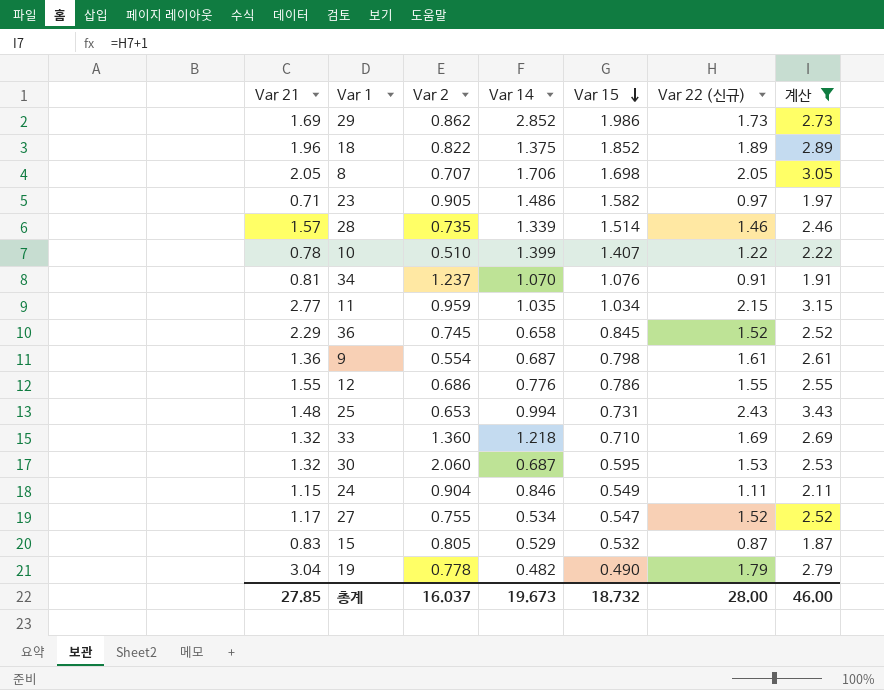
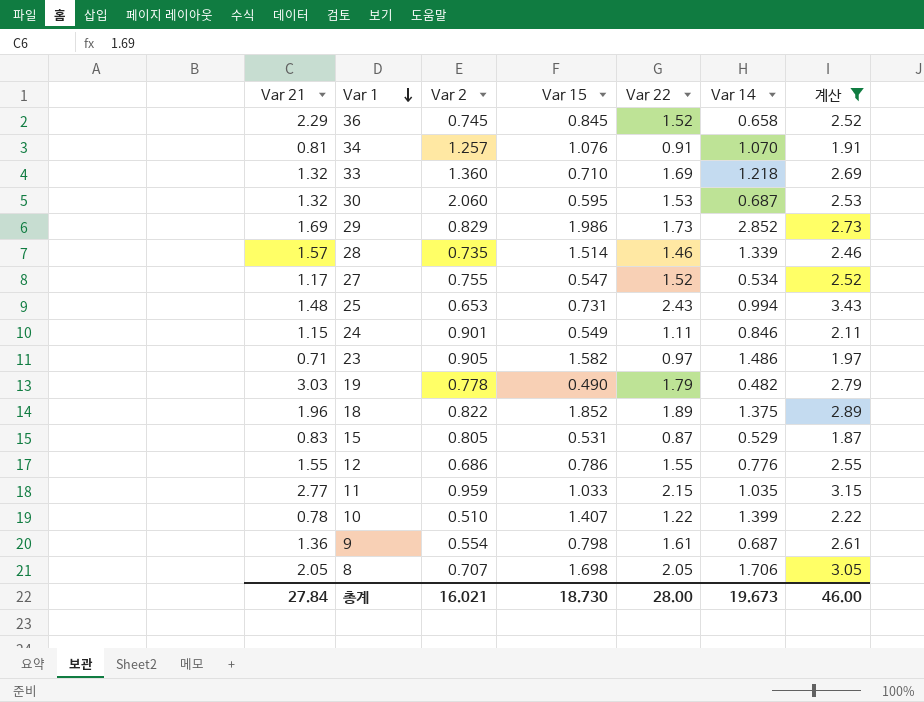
row order: Var 15 descending -> Var 1 descending
column name: Var 22 (신규) -> Var 22
column Var 14 | position: 4 -> 6
34 | Var 2: 1.237 -> 1.257
29 | Var 2: 0.862 -> 0.829
24 | Var 2: 0.904 -> 0.901
19 | Var 21: 3.04 -> 3.03
15 | Var 15: 0.532 -> 0.531
11 | Var 15: 1.034 -> 1.033
총계 | Var 21: 27.85 -> 27.84
총계 | Var 2: 16.037 -> 16.021
총계 | Var 15: 18.732 -> 18.730

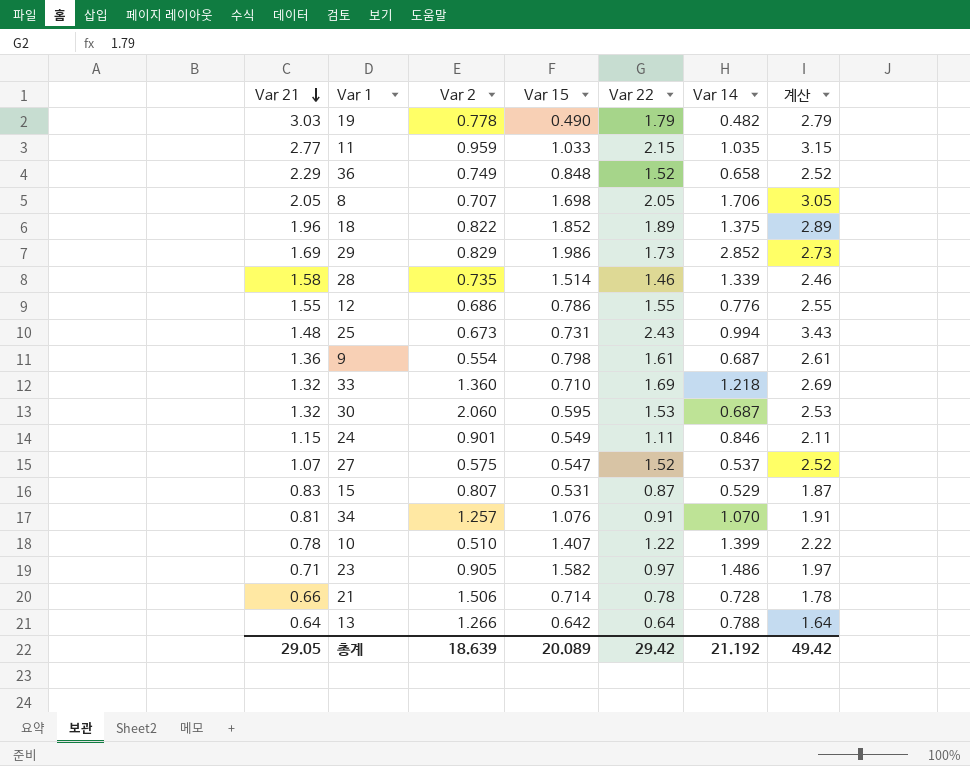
filter: 계산 >= 1.87 -> none
row order: Var 1 descending -> Var 21 descending
36 | Var 2: 0.745 -> 0.749
36 | Var 15: 0.845 -> 0.848
28 | Var 21: 1.57 -> 1.58
25 | Var 2: 0.653 -> 0.673
27 | Var 21: 1.17 -> 1.07
27 | Var 2: 0.755 -> 0.575
27 | Var 14: 0.534 -> 0.537
15 | Var 2: 0.805 -> 0.807
총계 | Var 21: 27.84 -> 29.05
총계 | Var 2: 16.021 -> 18.639
총계 | Var 15: 18.730 -> 20.089
총계 | Var 22: 28.00 -> 29.42
총계 | Var 14: 19.673 -> 21.192
총계 | 계산: 46.00 -> 49.42

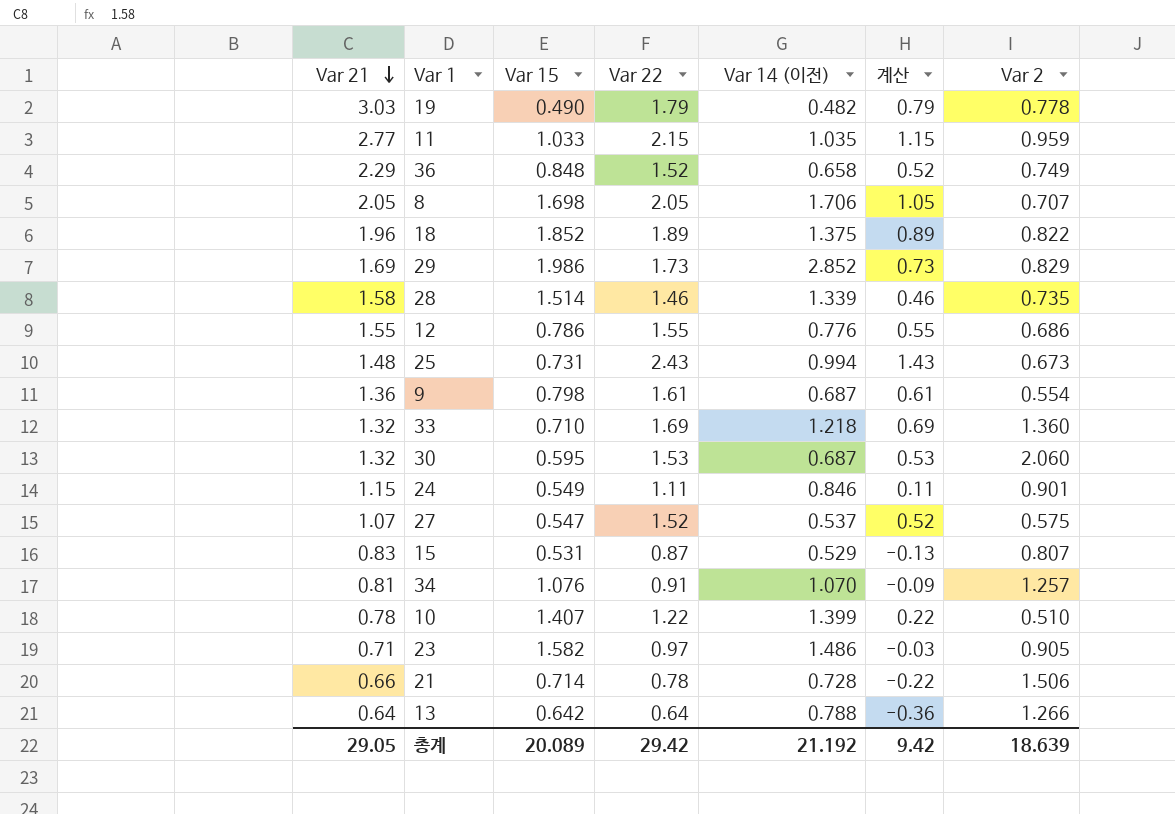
column name: Var 14 -> Var 14 (이전)
column 계산 | formula: [Var 22] + 1 -> [Var 22] - 1
column Var 2 | position: 3 -> 7
총계 | 계산: 49.42 -> 9.42

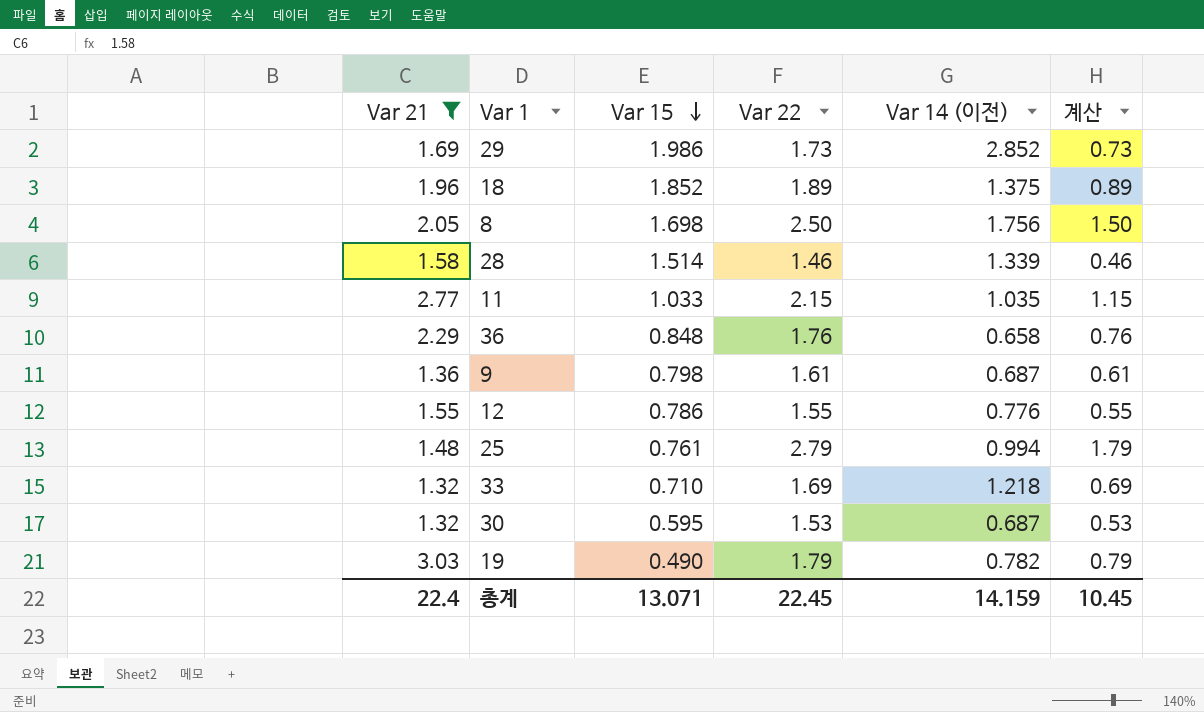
filter: none -> Var 21 >= 1.32
row order: Var 21 descending -> Var 15 descending
column Var 2 | position: 7 -> none
8 | Var 22: 2.05 -> 2.50
8 | Var 14 (이전): 1.706 -> 1.756
8 | 계산: 1.05 -> 1.50
36 | Var 22: 1.52 -> 1.76
36 | 계산: 0.52 -> 0.76
25 | Var 15: 0.731 -> 0.761
25 | Var 22: 2.43 -> 2.79
25 | 계산: 1.43 -> 1.79
19 | Var 14 (이전): 0.482 -> 0.782
총계 | Var 21: 29.05 -> 22.4
총계 | Var 15: 20.089 -> 13.071
총계 | Var 22: 29.42 -> 22.45
총계 | Var 14 (이전): 21.192 -> 14.159
총계 | 계산: 9.42 -> 10.45

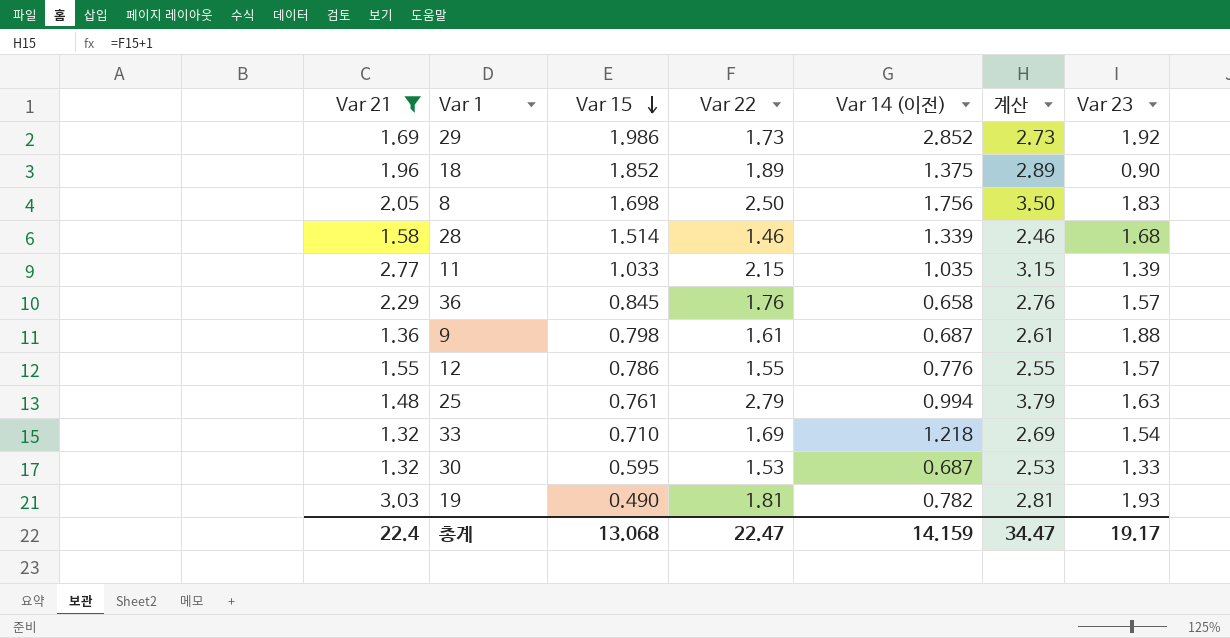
column 계산 | formula: [Var 22] - 1 -> [Var 22] + 1
column Var 23 | position: none -> 7
36 | Var 15: 0.848 -> 0.845
19 | Var 22: 1.79 -> 1.81
총계 | Var 15: 13.071 -> 13.068
총계 | Var 22: 22.45 -> 22.47
총계 | 계산: 10.45 -> 34.47

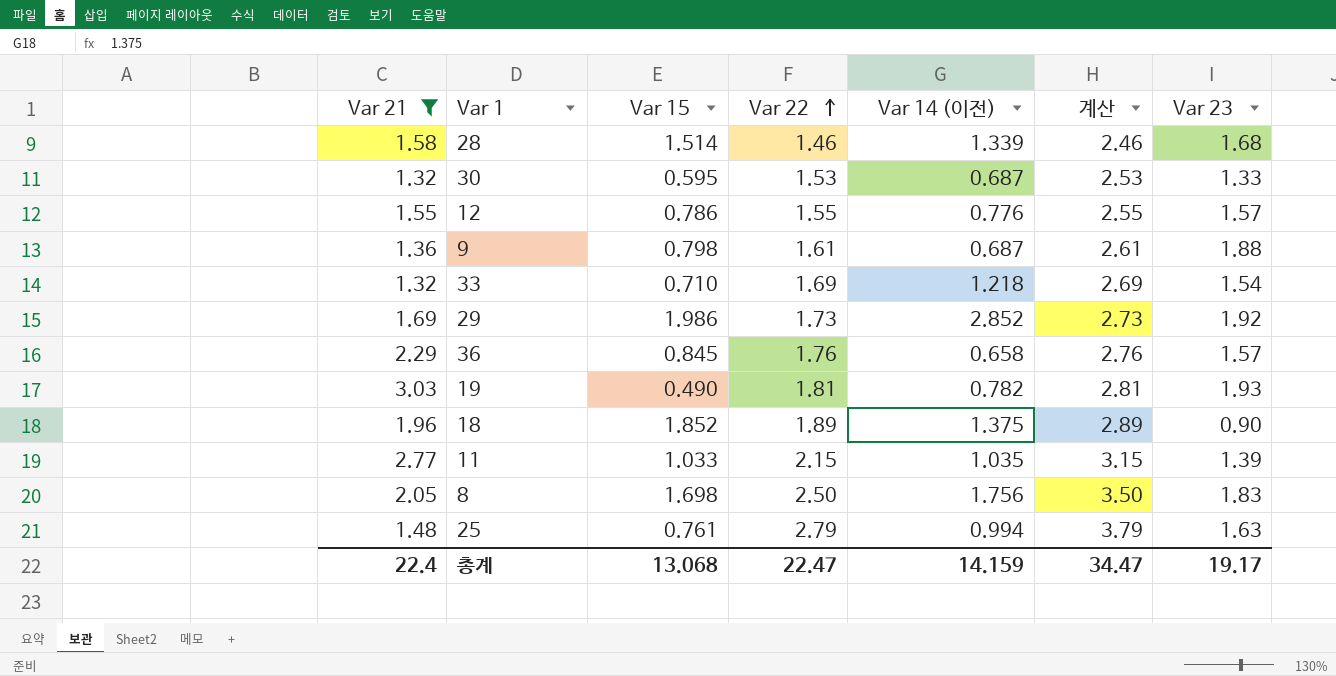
row order: Var 15 descending -> Var 22 ascending

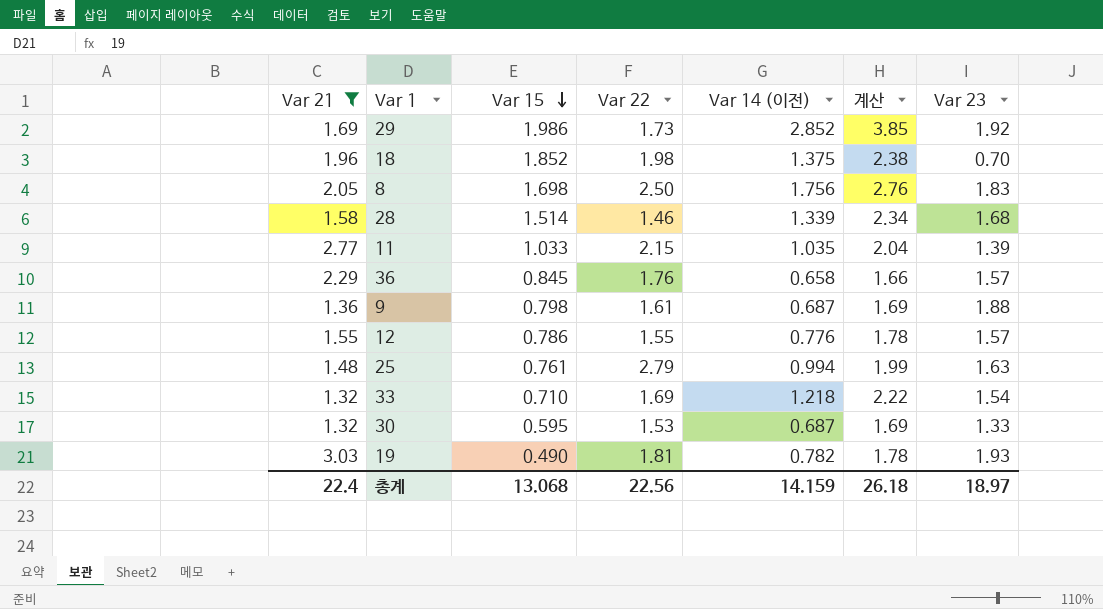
row order: Var 22 ascending -> Var 15 descending
column 계산 | formula: [Var 22] + 1 -> [Var 14 (이전)] + 1
18 | Var 22: 1.89 -> 1.98
18 | Var 23: 0.90 -> 0.70
총계 | Var 22: 22.47 -> 22.56
총계 | 계산: 34.47 -> 26.18
총계 | Var 23: 19.17 -> 18.97

